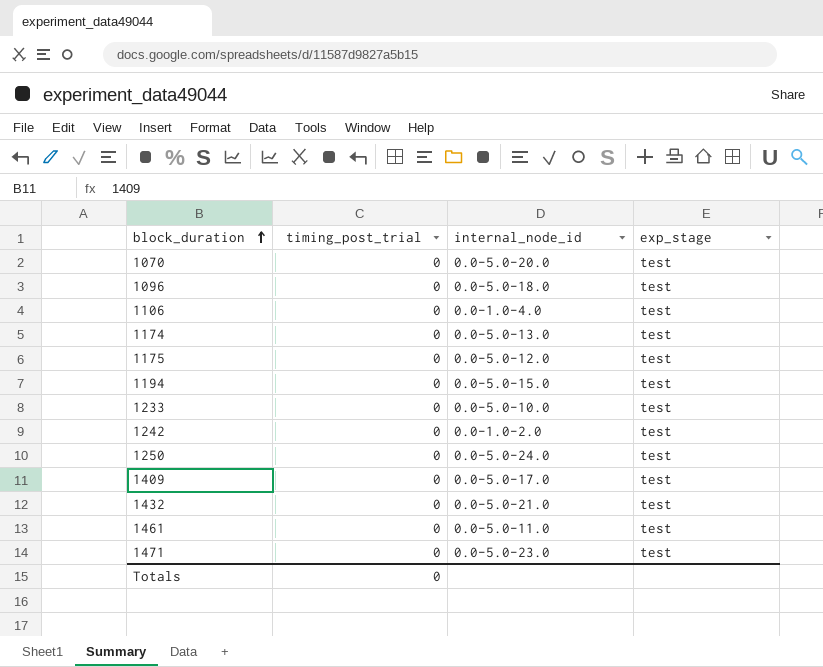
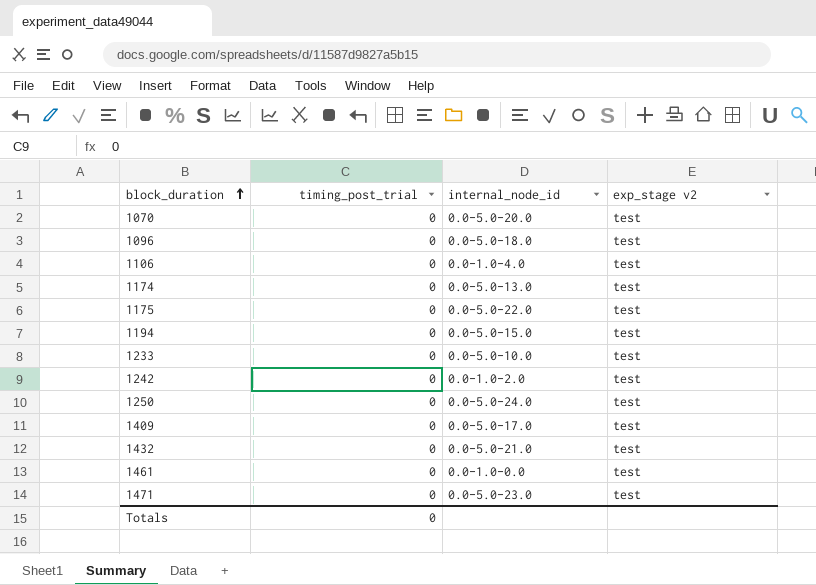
column name: exp_stage -> exp_stage v2
1175 | internal_node_id: 0.0-5.0-12.0 -> 0.0-5.0-22.0
1461 | internal_node_id: 0.0-5.0-11.0 -> 0.0-1.0-0.0

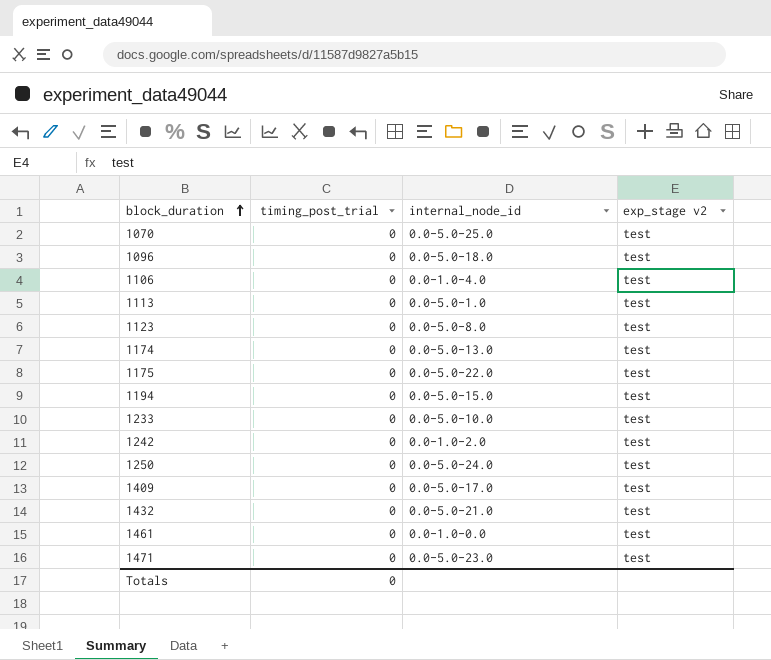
1070 | internal_node_id: 0.0-5.0-20.0 -> 0.0-5.0-25.0
row 1113: none -> 0 | 0.0-5.0-1.0 | test
row 1123: none -> 0 | 0.0-5.0-8.0 | test

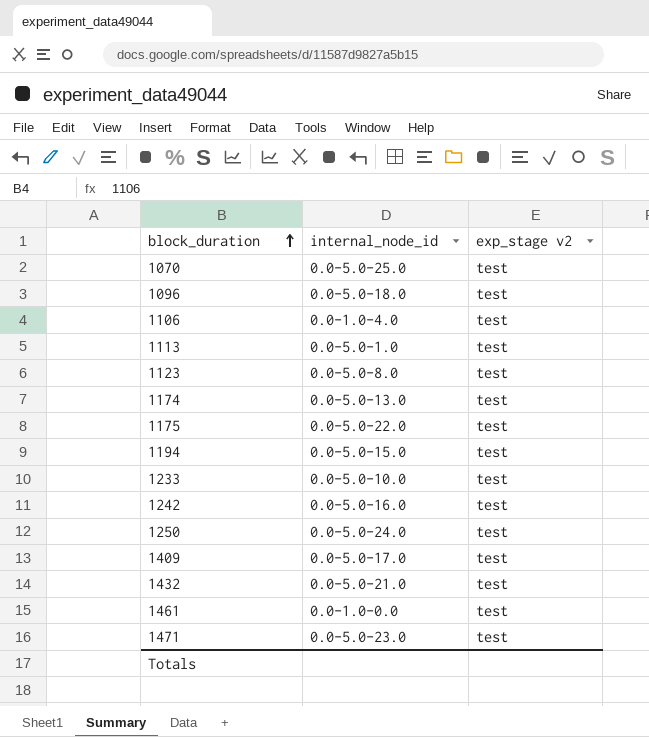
column timing_post_trial | position: 2 -> none
1242 | internal_node_id: 0.0-1.0-2.0 -> 0.0-5.0-16.0

